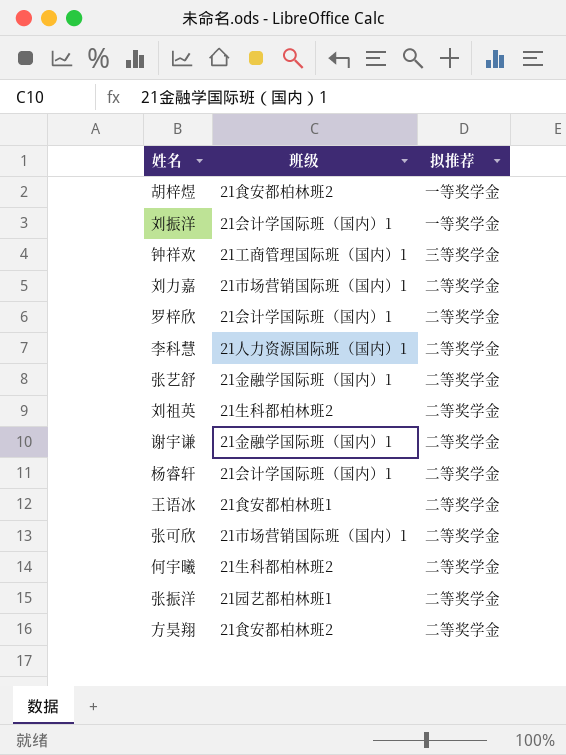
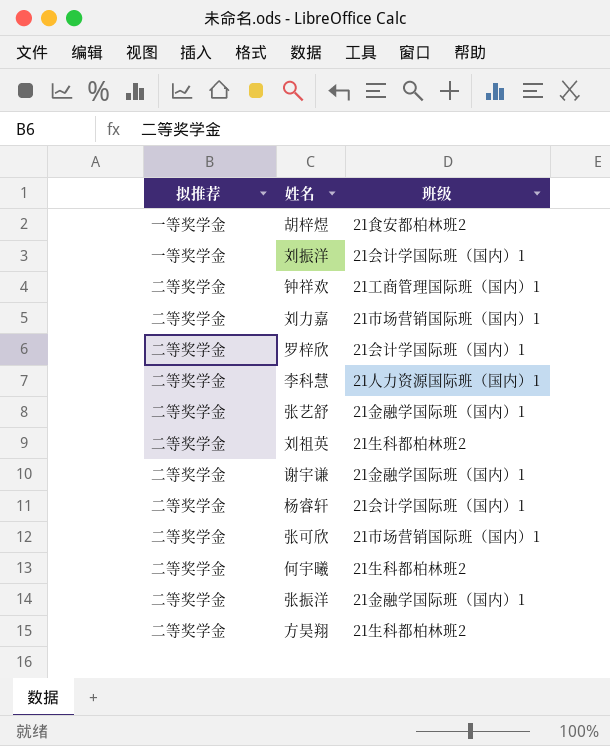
column 拟推荐 | position: 3 -> 1
row 王语冰: 21食安都柏林班1 | 二等奖学金 -> none
钟祥欢 | 拟推荐: 三等奖学金 -> 二等奖学金
张振洋 | 班级: 21园艺都柏林班1 -> 21金融学国际班（国内）1
方昊翔 | 班级: 21食安都柏林班2 -> 21生科都柏林班2

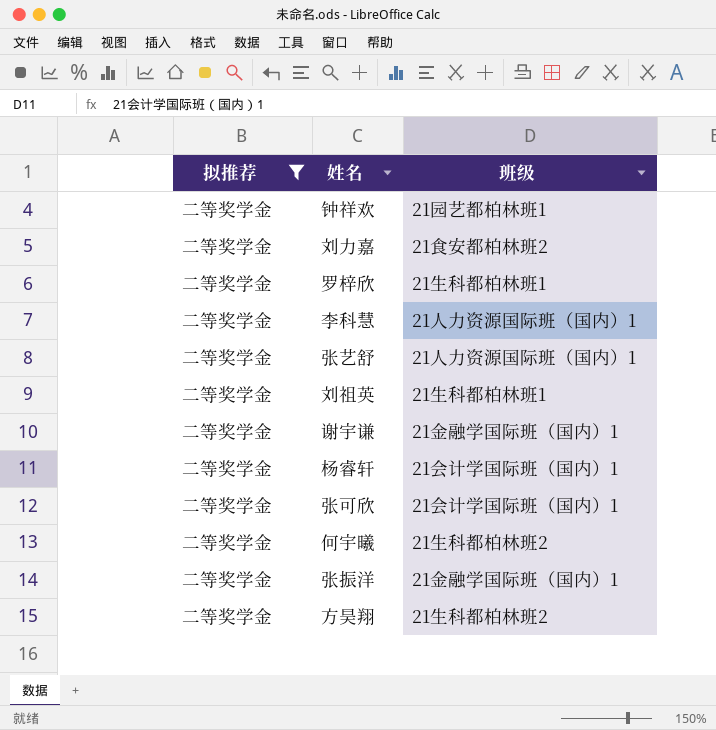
filter: none -> 拟推荐 = 二等奖学金
钟祥欢 | 班级: 21工商管理国际班（国内）1 -> 21园艺都柏林班1
刘力嘉 | 班级: 21市场营销国际班（国内）1 -> 21食安都柏林班2
罗梓欣 | 班级: 21会计学国际班（国内）1 -> 21生科都柏林班1
张艺舒 | 班级: 21金融学国际班（国内）1 -> 21人力资源国际班（国内）1
刘祖英 | 班级: 21生科都柏林班2 -> 21生科都柏林班1
张可欣 | 班级: 21市场营销国际班（国内）1 -> 21会计学国际班（国内）1

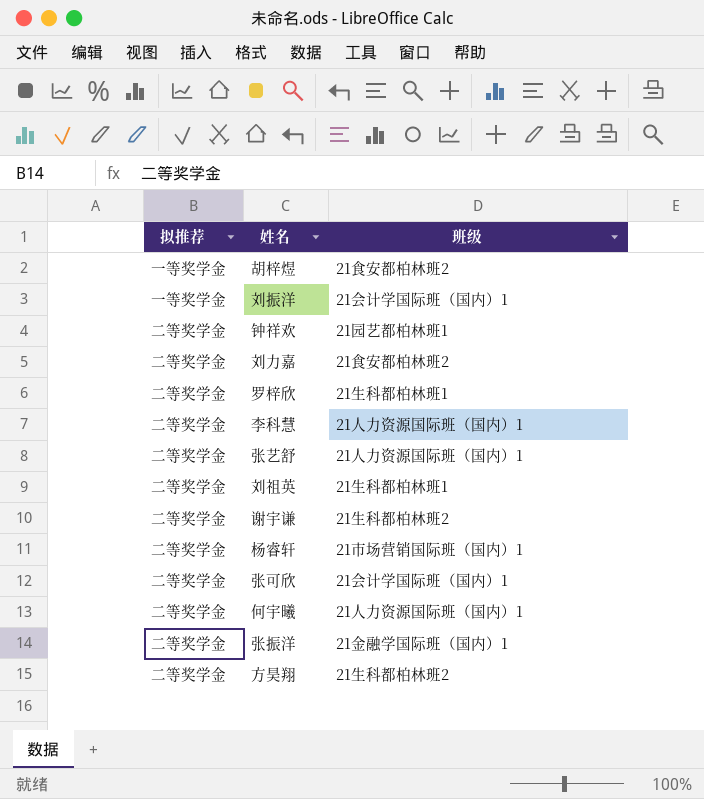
filter: 拟推荐 = 二等奖学金 -> none
谢宇谦 | 班级: 21金融学国际班（国内）1 -> 21生科都柏林班2
杨睿轩 | 班级: 21会计学国际班（国内）1 -> 21市场营销国际班（国内）1
何宇曦 | 班级: 21生科都柏林班2 -> 21人力资源国际班（国内）1

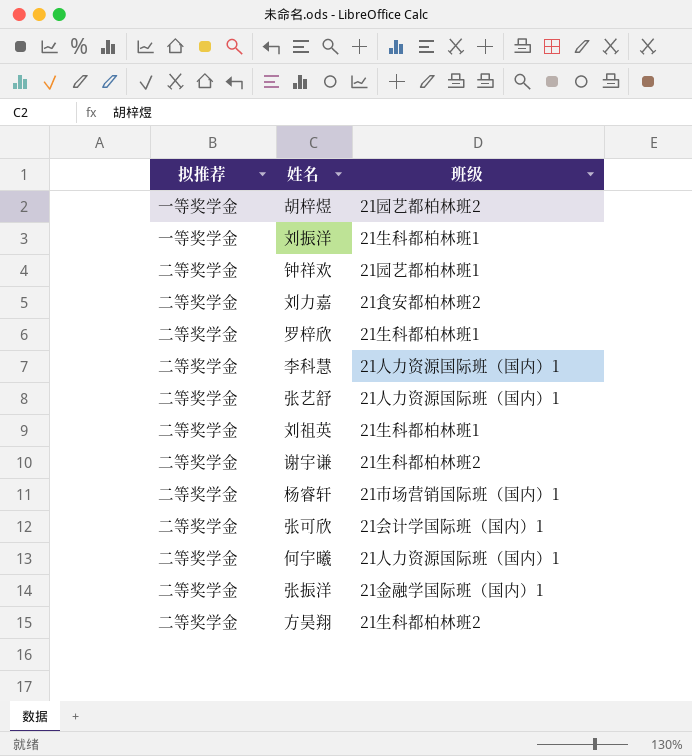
胡梓煜 | 班级: 21食安都柏林班2 -> 21园艺都柏林班2
刘振洋 | 班级: 21会计学国际班（国内）1 -> 21生科都柏林班1

